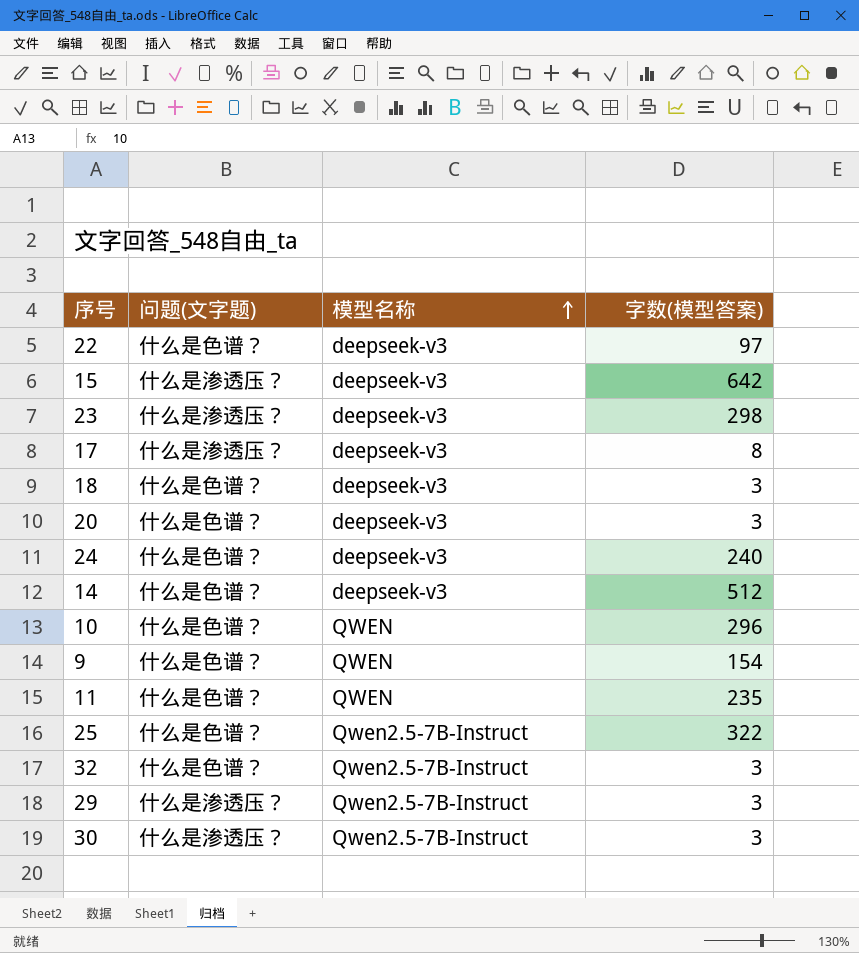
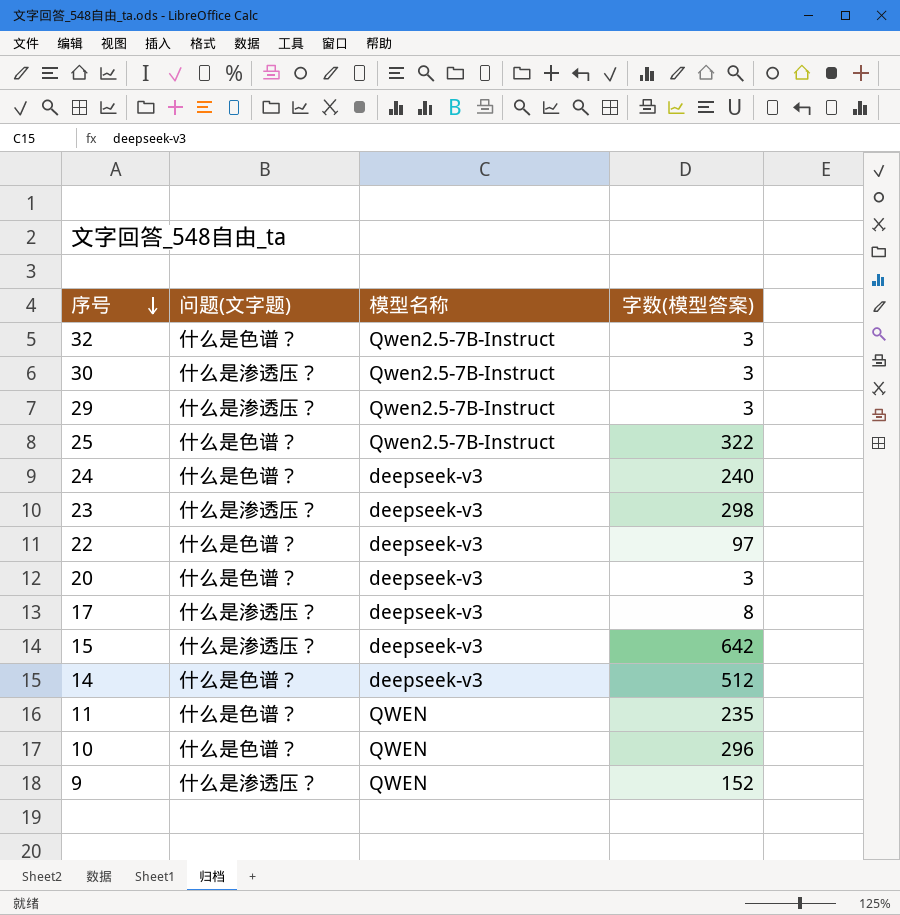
row order: 模型名称 ascending -> 序号 descending
row 18: 什么是色谱？ | deepseek-v3 | 3 -> none
9 | 问题(文字题): 什么是色谱？ -> 什么是渗透压？
9 | 字数(模型答案): 154 -> 152

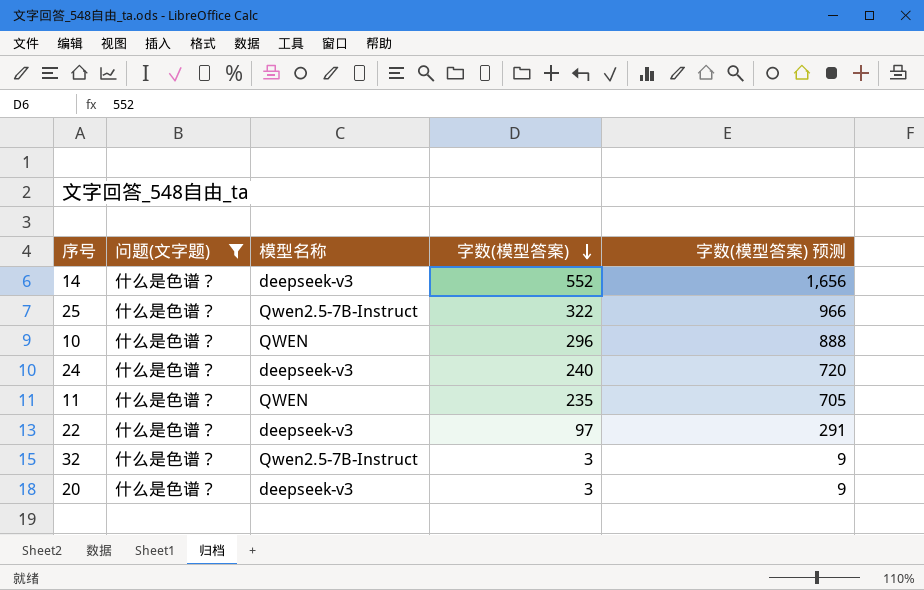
filter: none -> 问题(文字题) = 什么是色谱？
row order: 序号 descending -> 字数(模型答案) descending
column 字数(模型答案) 预测 | formula: none -> [字数(模型答案)] * 3
14 | 字数(模型答案): 512 -> 552

